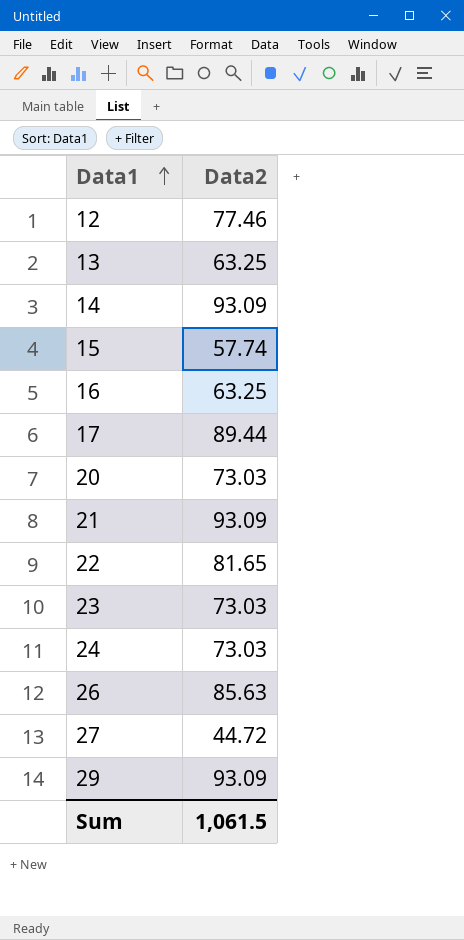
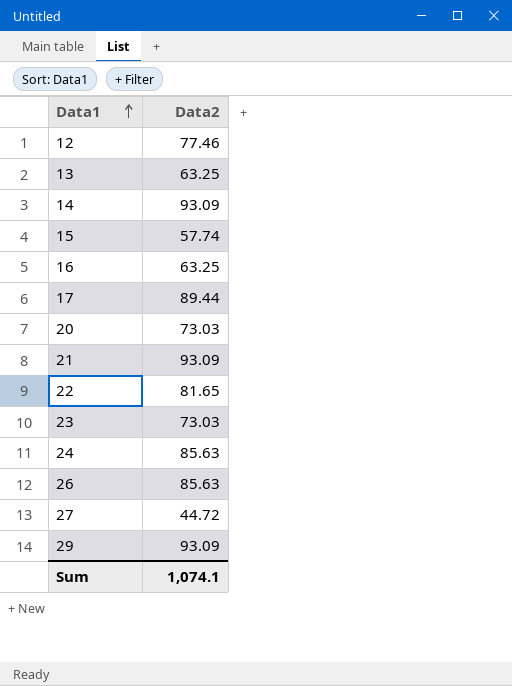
24 | Data2: 73.03 -> 85.63
Sum | Data2: 1,061.5 -> 1,074.1

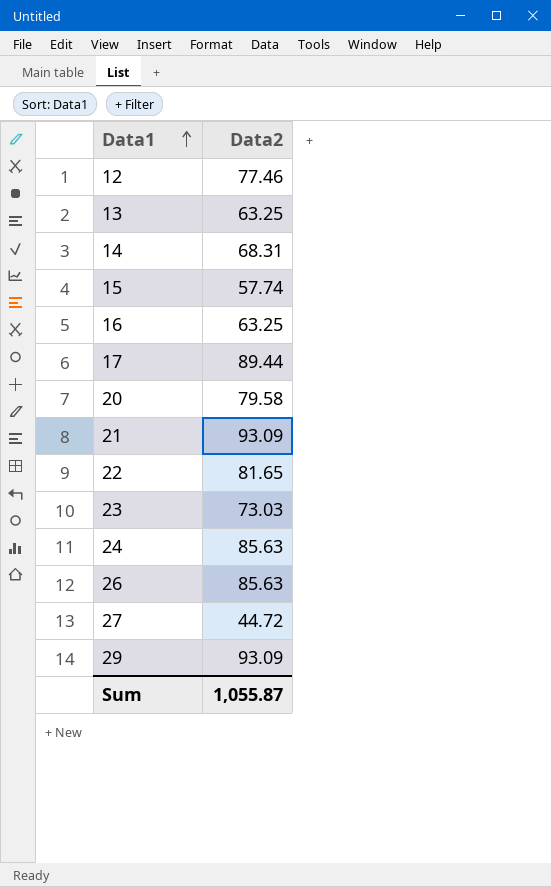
14 | Data2: 93.09 -> 68.31
20 | Data2: 73.03 -> 79.58
Sum | Data2: 1,074.1 -> 1,055.87

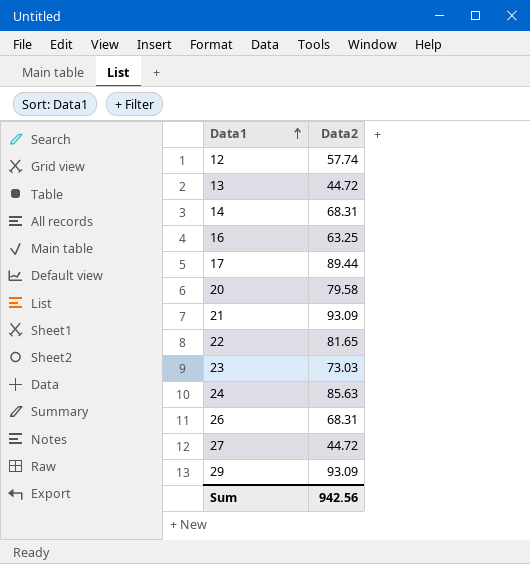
row 15: 57.74 -> none
12 | Data2: 77.46 -> 57.74
13 | Data2: 63.25 -> 44.72
26 | Data2: 85.63 -> 68.31
Sum | Data2: 1,055.87 -> 942.56

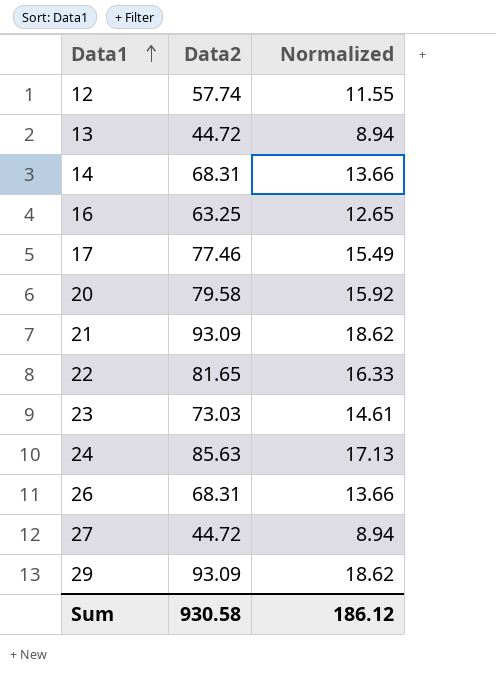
column Normalized | formula: none -> [Data2] * 0.2
17 | Data2: 89.44 -> 77.46
Sum | Data2: 942.56 -> 930.58

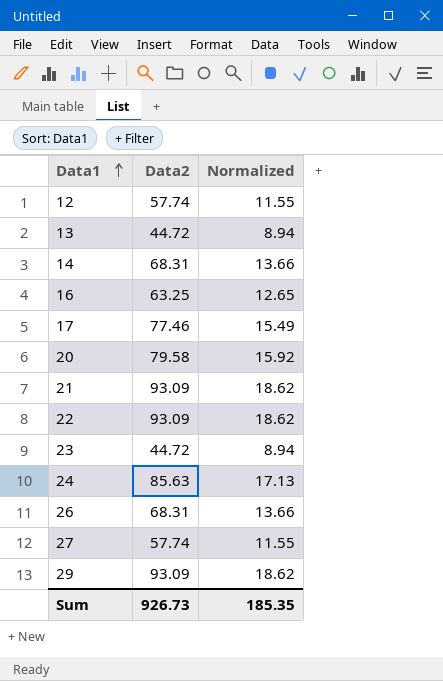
22 | Data2: 81.65 -> 93.09
22 | Normalized: 16.33 -> 18.62
23 | Data2: 73.03 -> 44.72
23 | Normalized: 14.61 -> 8.94
27 | Data2: 44.72 -> 57.74
27 | Normalized: 8.94 -> 11.55
Sum | Data2: 930.58 -> 926.73
Sum | Normalized: 186.12 -> 185.35

